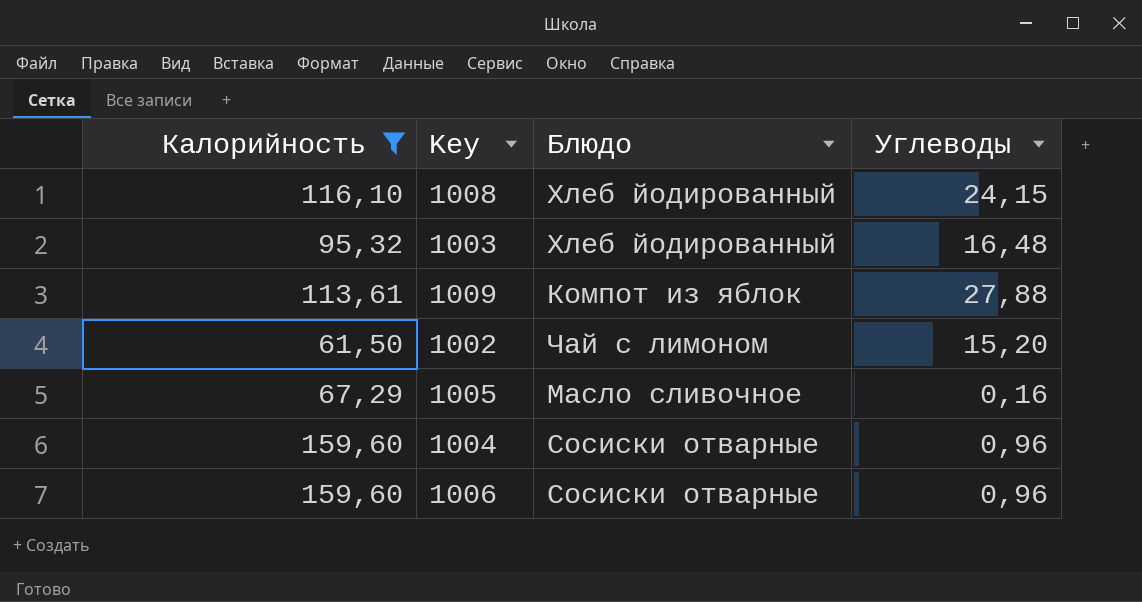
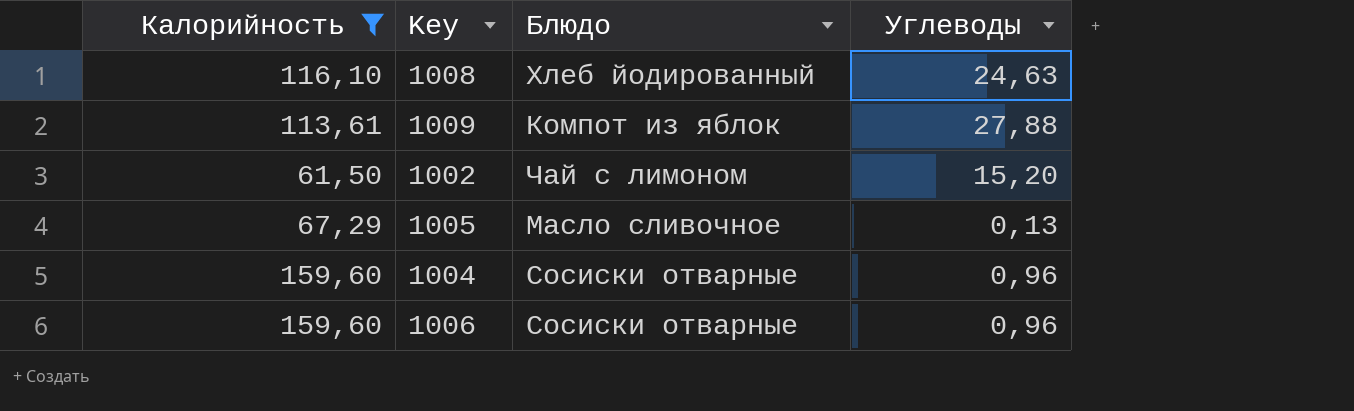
row 1003: 95,32 | Хлеб йодированный | 16,48 -> none
1008 | Углеводы: 24,15 -> 24,63
1005 | Углеводы: 0,16 -> 0,13

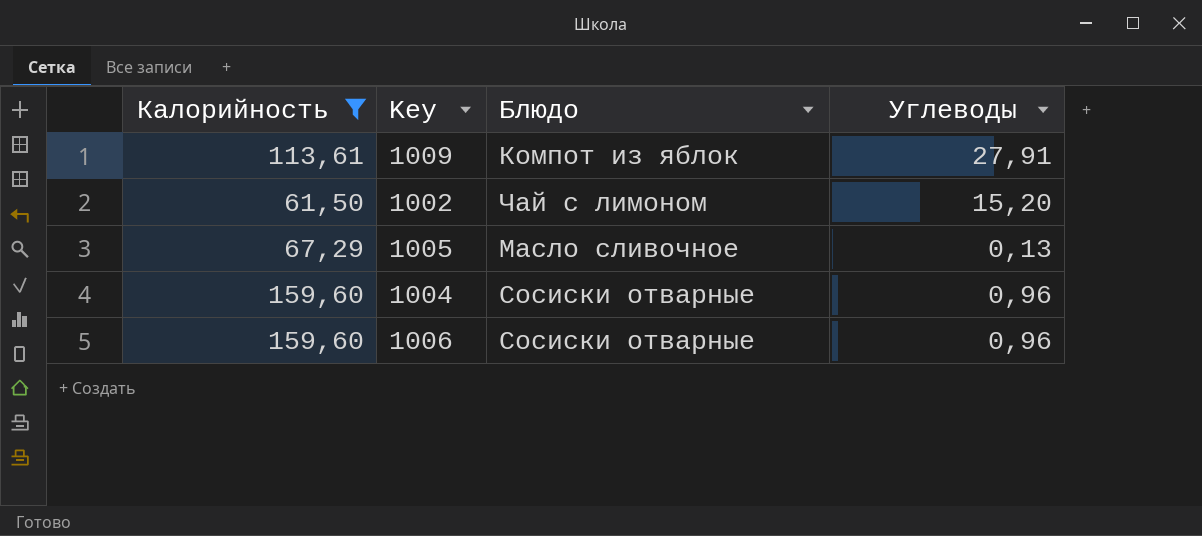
row 1008: 116,10 | Хлеб йодированный | 24,63 -> none
1009 | Углеводы: 27,88 -> 27,91

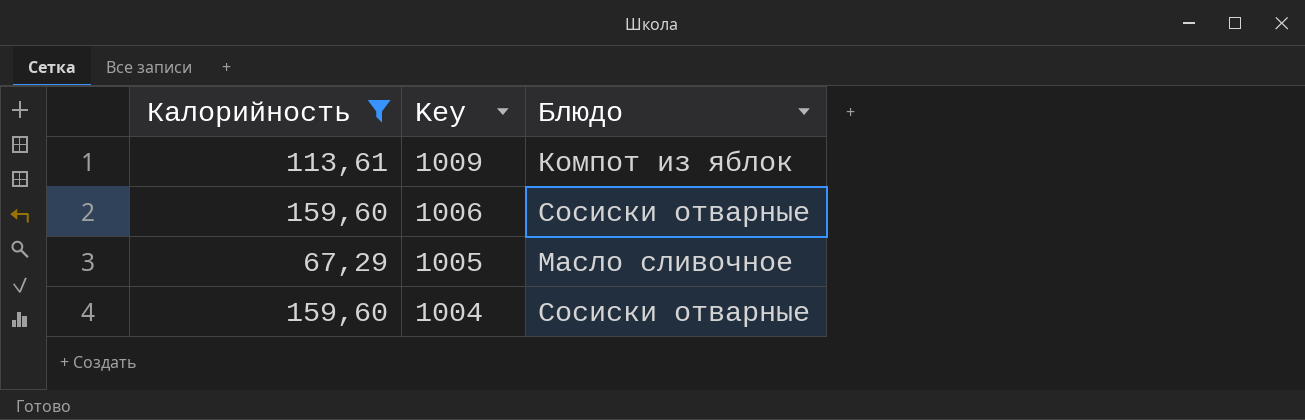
row order: none -> Key descending
column Углеводы | position: 4 -> none
row 1002: 61,50 | Чай с лимоном | 15,20 -> none

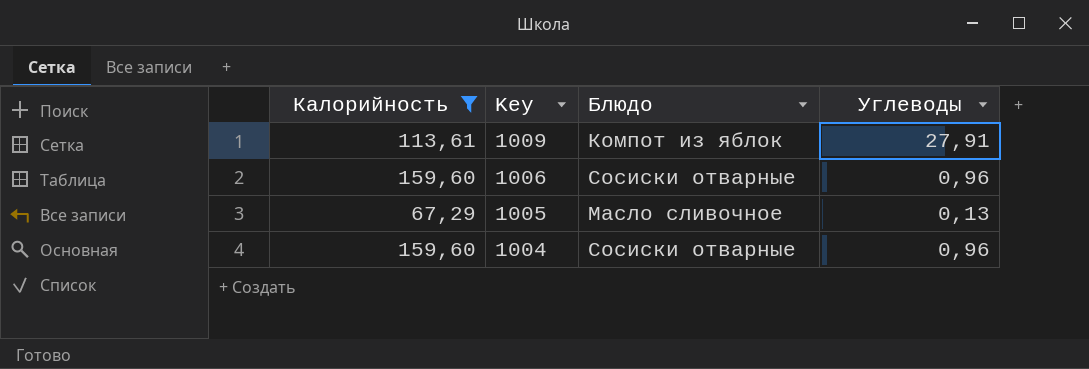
column Углеводы | position: none -> 4

